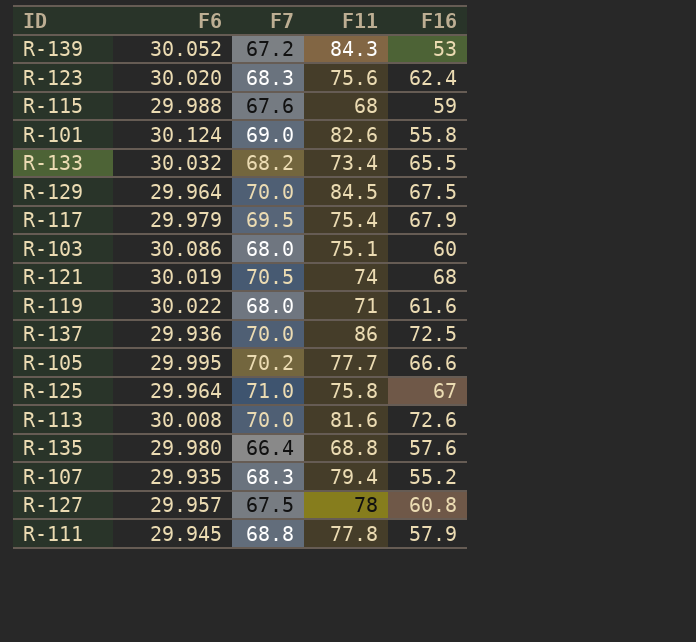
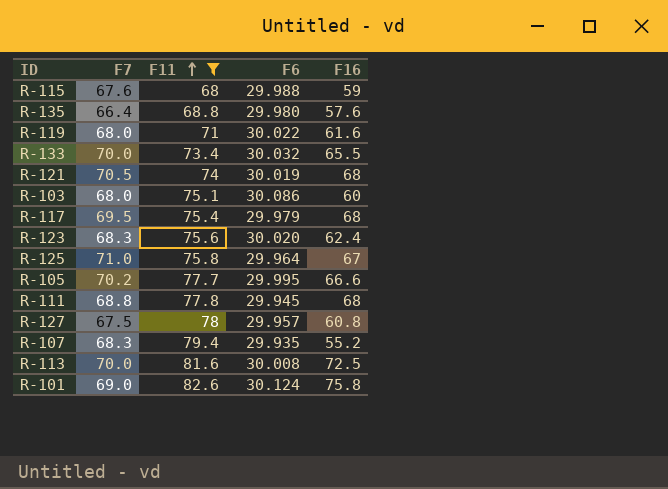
filter: none -> F11 <= 82.6
row order: none -> F11 ascending
column F6 | position: 2 -> 4
R-133 | F7: 68.2 -> 70.0
R-117 | F16: 67.9 -> 68
R-111 | F16: 57.9 -> 68
R-113 | F16: 72.6 -> 72.5
R-101 | F16: 55.8 -> 75.8

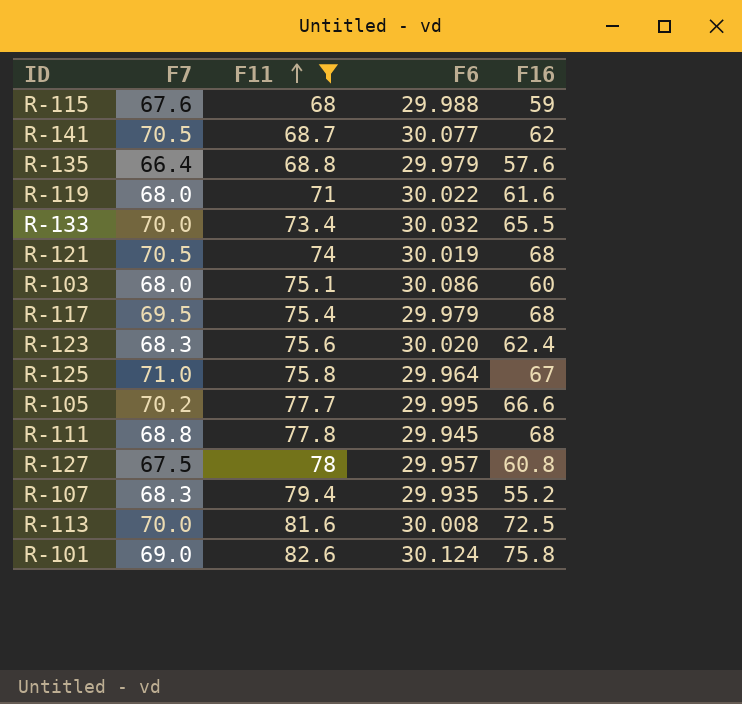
row R-141: none -> 70.5 | 68.7 | 30.077 | 62
R-135 | F6: 29.980 -> 29.979

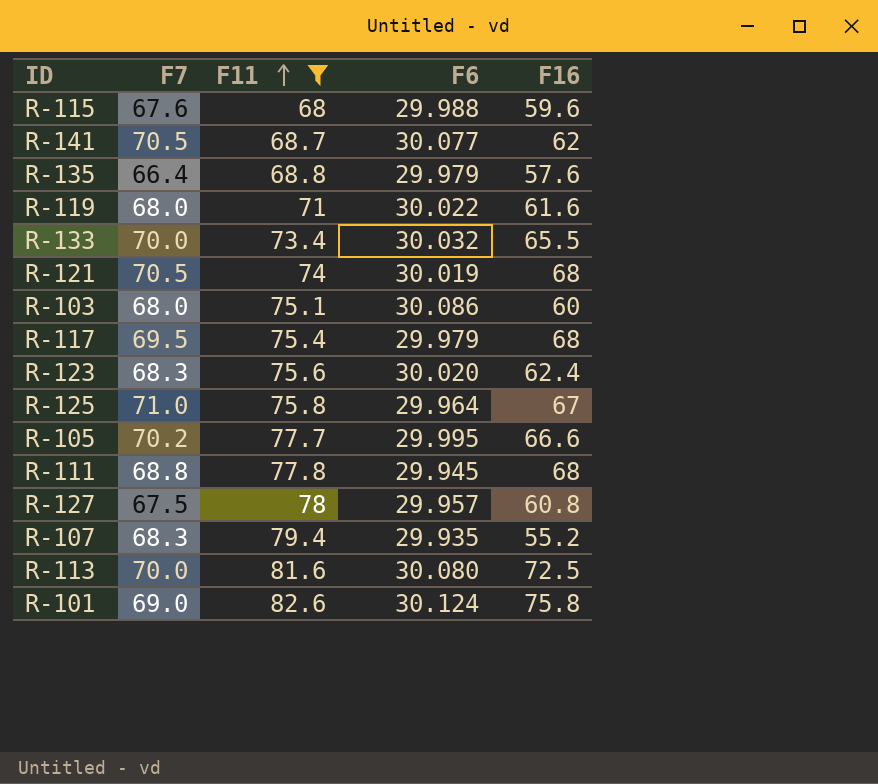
R-115 | F16: 59 -> 59.6
R-113 | F6: 30.008 -> 30.080

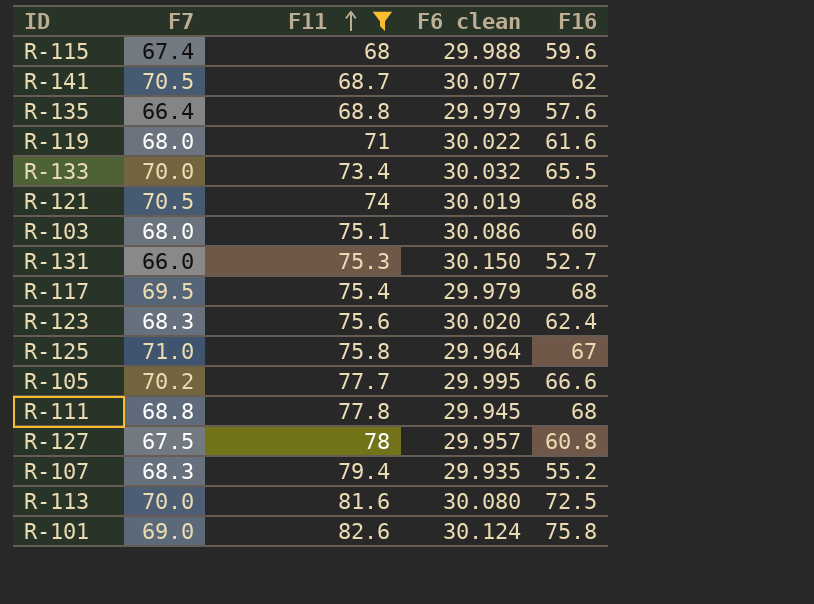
column name: F6 -> F6 clean
R-115 | F7: 67.6 -> 67.4
row R-131: none -> 66.0 | 75.3 | 30.150 | 52.7

